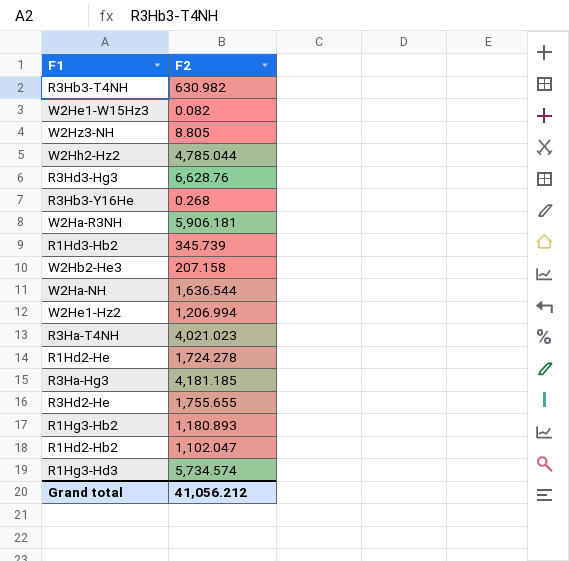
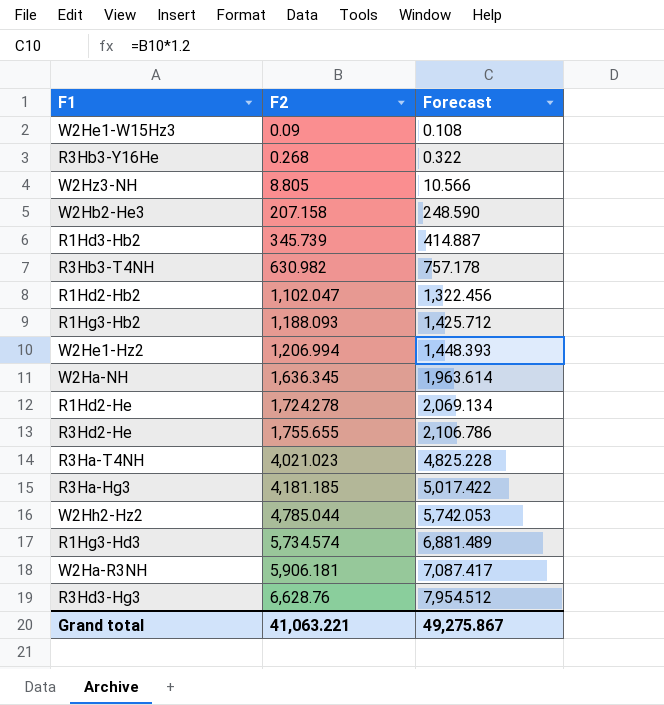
row order: none -> F2 ascending
column Forecast | formula: none -> [F2] * 1.2
W2He1-W15Hz3 | F2: 0.082 -> 0.09
R1Hg3-Hb2 | F2: 1,180.893 -> 1,188.093
W2Ha-NH | F2: 1,636.544 -> 1,636.345
Grand total | F2: 41,056.212 -> 41,063.221

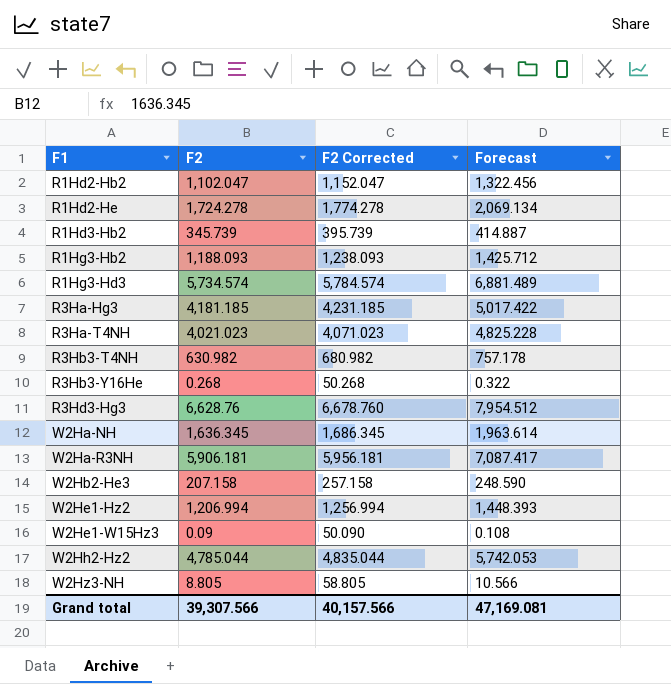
row order: F2 ascending -> F1 ascending
column F2 Corrected | formula: none -> [F2] + 50
row R3Hd2-He: 1,755.655 | 2,106.786 -> none
Grand total | F2: 41,063.221 -> 39,307.566
Grand total | Forecast: 49,275.867 -> 47,169.081

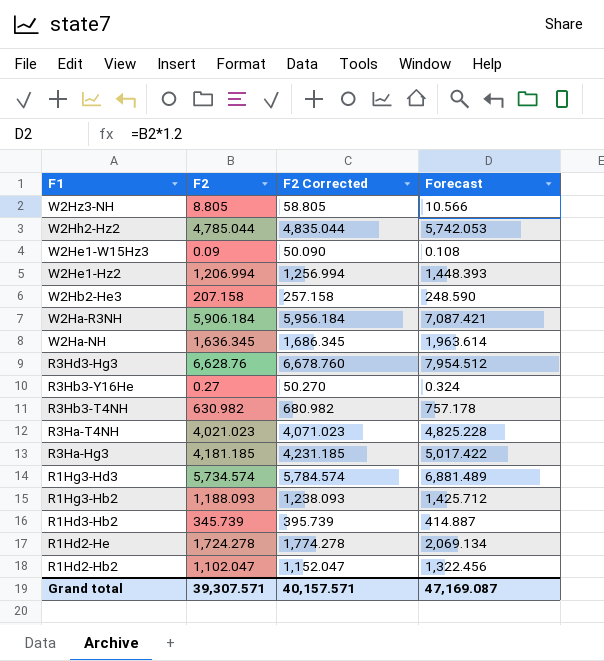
row order: F1 ascending -> F1 descending
W2Ha-R3NH | F2: 5,906.181 -> 5,906.184
W2Ha-R3NH | F2 Corrected: 5,956.181 -> 5,956.184
W2Ha-R3NH | Forecast: 7,087.417 -> 7,087.421
R3Hb3-Y16He | F2: 0.268 -> 0.27
R3Hb3-Y16He | F2 Corrected: 50.268 -> 50.270
R3Hb3-Y16He | Forecast: 0.322 -> 0.324
Grand total | F2: 39,307.566 -> 39,307.571
Grand total | F2 Corrected: 40,157.566 -> 40,157.571
Grand total | Forecast: 47,169.081 -> 47,169.087

